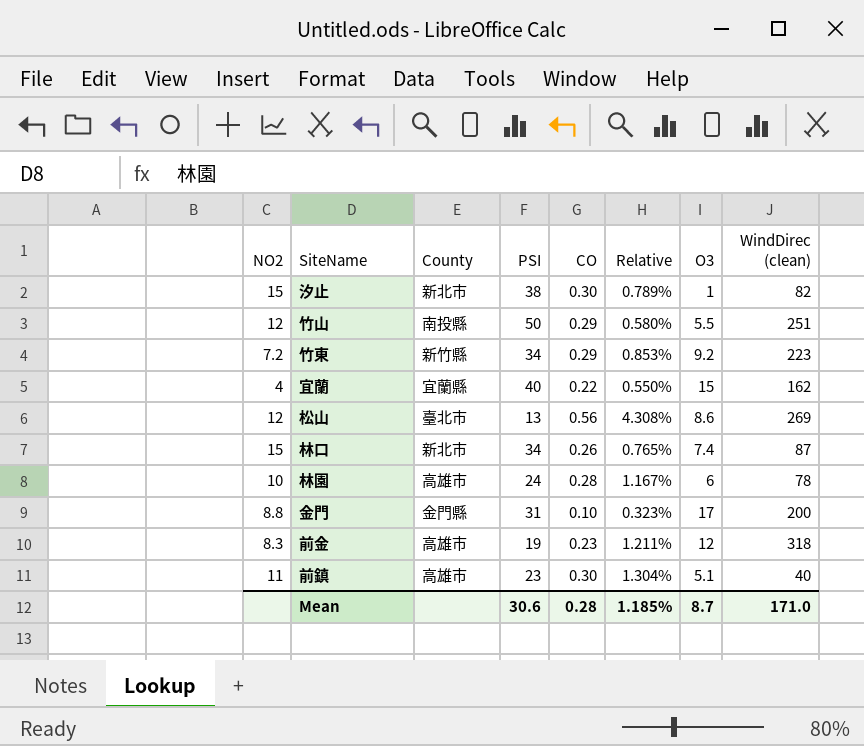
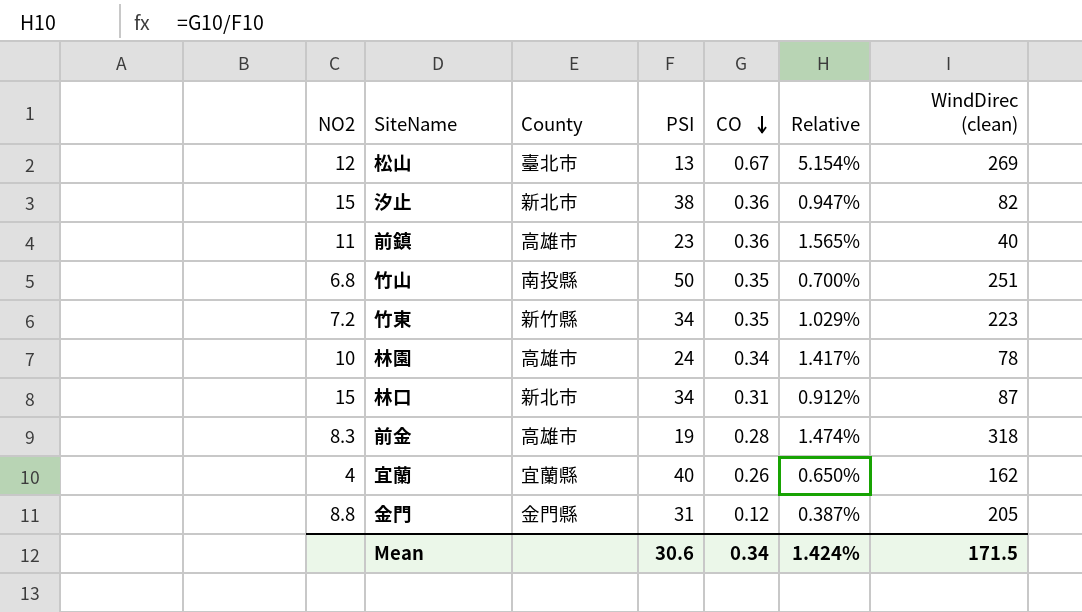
row order: none -> CO descending
column O3 | position: 7 -> none
松山 | CO: 0.56 -> 0.67
松山 | Relative: 4.308% -> 5.154%
汐止 | CO: 0.30 -> 0.36
汐止 | Relative: 0.789% -> 0.947%
前鎮 | CO: 0.30 -> 0.36
前鎮 | Relative: 1.304% -> 1.565%
竹山 | NO2: 12 -> 6.8
竹山 | CO: 0.29 -> 0.35
竹山 | Relative: 0.580% -> 0.700%
竹東 | CO: 0.29 -> 0.35
竹東 | Relative: 0.853% -> 1.029%
林園 | CO: 0.28 -> 0.34
林園 | Relative: 1.167% -> 1.417%
林口 | CO: 0.26 -> 0.31
林口 | Relative: 0.765% -> 0.912%
前金 | CO: 0.23 -> 0.28
前金 | Relative: 1.211% -> 1.474%
宜蘭 | CO: 0.22 -> 0.26
宜蘭 | Relative: 0.550% -> 0.650%
金門 | CO: 0.10 -> 0.12
金門 | Relative: 0.323% -> 0.387%
金門 | WindDirec (clean): 200 -> 205
Mean | CO: 0.28 -> 0.34
Mean | Relative: 1.185% -> 1.424%
Mean | WindDirec (clean): 171.0 -> 171.5

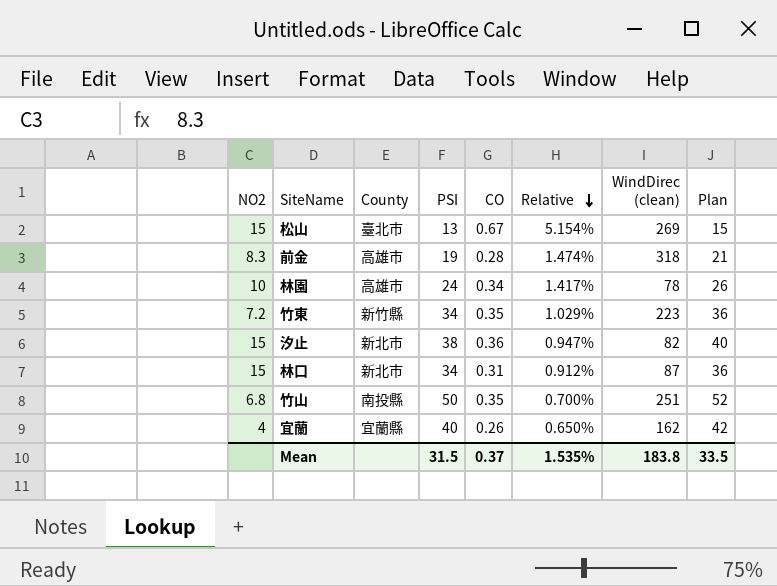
row order: CO descending -> Relative descending
column Plan | formula: none -> [PSI] + 2
row 前鎮: 11 | 高雄市 | 23 | 0.36 | 1.565% | 40 -> none
row 金門: 8.8 | 金門縣 | 31 | 0.12 | 0.387% | 205 -> none
松山 | NO2: 12 -> 15
Mean | PSI: 30.6 -> 31.5
Mean | CO: 0.34 -> 0.37
Mean | Relative: 1.424% -> 1.535%
Mean | WindDirec (clean): 171.5 -> 183.8

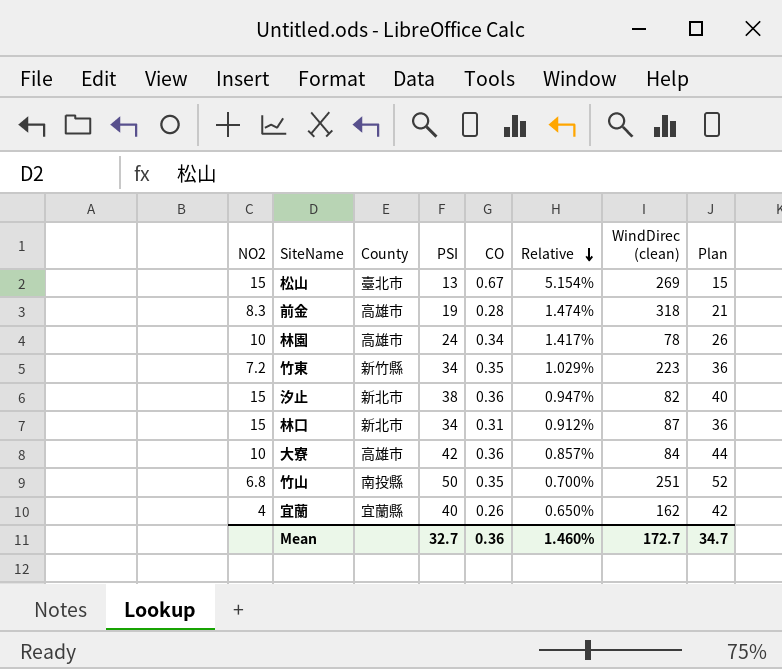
row 大寮: none -> 10 | 高雄市 | 42 | 0.36 | 0.857% | 84 | 44
Mean | PSI: 31.5 -> 32.7
Mean | CO: 0.37 -> 0.36
Mean | Relative: 1.535% -> 1.460%
Mean | WindDirec (clean): 183.8 -> 172.7
Mean | Plan: 33.5 -> 34.7

